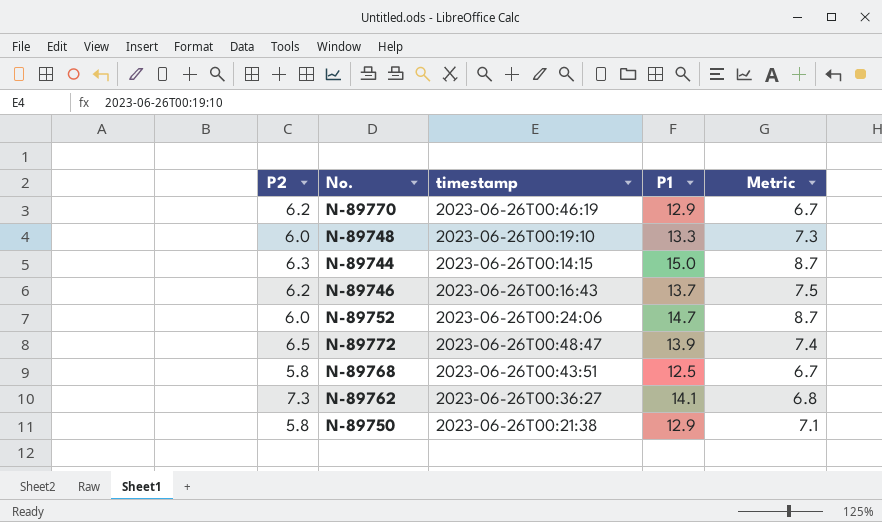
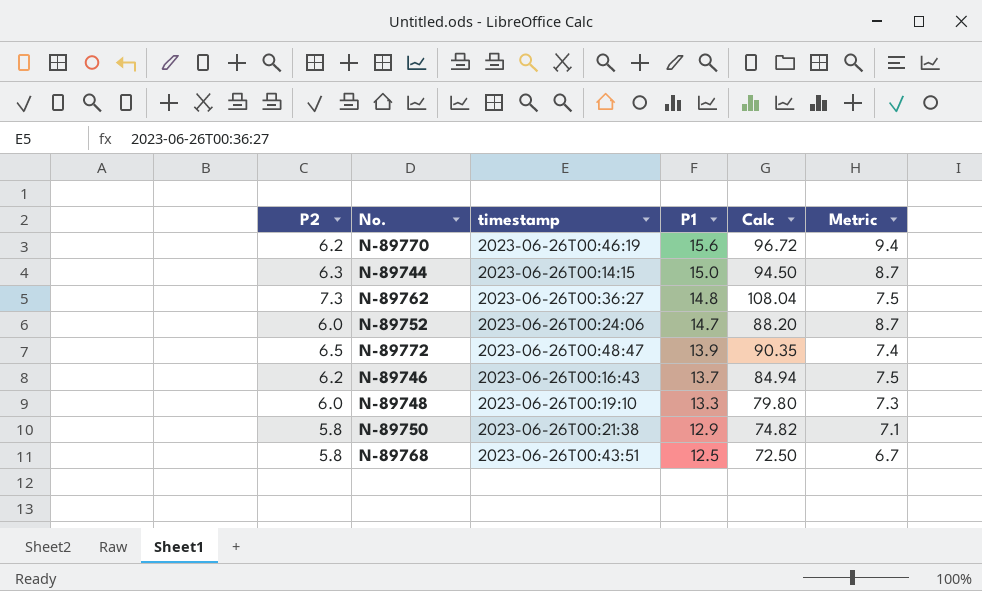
row order: none -> P1 descending
column Calc | formula: none -> [P2] * [P1]
N-89770 | P1: 12.9 -> 15.6
N-89770 | Metric: 6.7 -> 9.4
N-89762 | P1: 14.1 -> 14.8
N-89762 | Metric: 6.8 -> 7.5

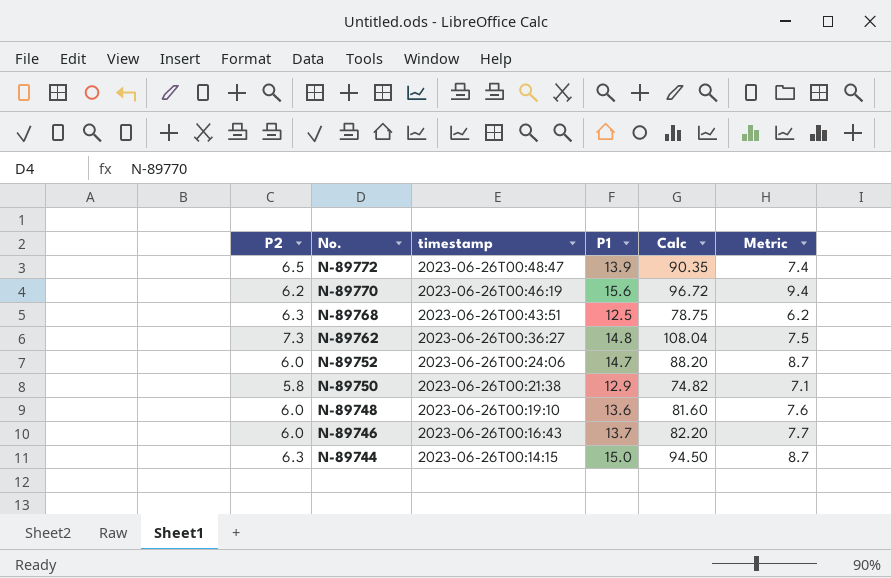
row order: P1 descending -> No. descending
N-89768 | P2: 5.8 -> 6.3
N-89768 | Calc: 72.50 -> 78.75
N-89768 | Metric: 6.7 -> 6.2
N-89748 | P1: 13.3 -> 13.6
N-89748 | Calc: 79.80 -> 81.60
N-89748 | Metric: 7.3 -> 7.6
N-89746 | P2: 6.2 -> 6.0
N-89746 | Calc: 84.94 -> 82.20
N-89746 | Metric: 7.5 -> 7.7

